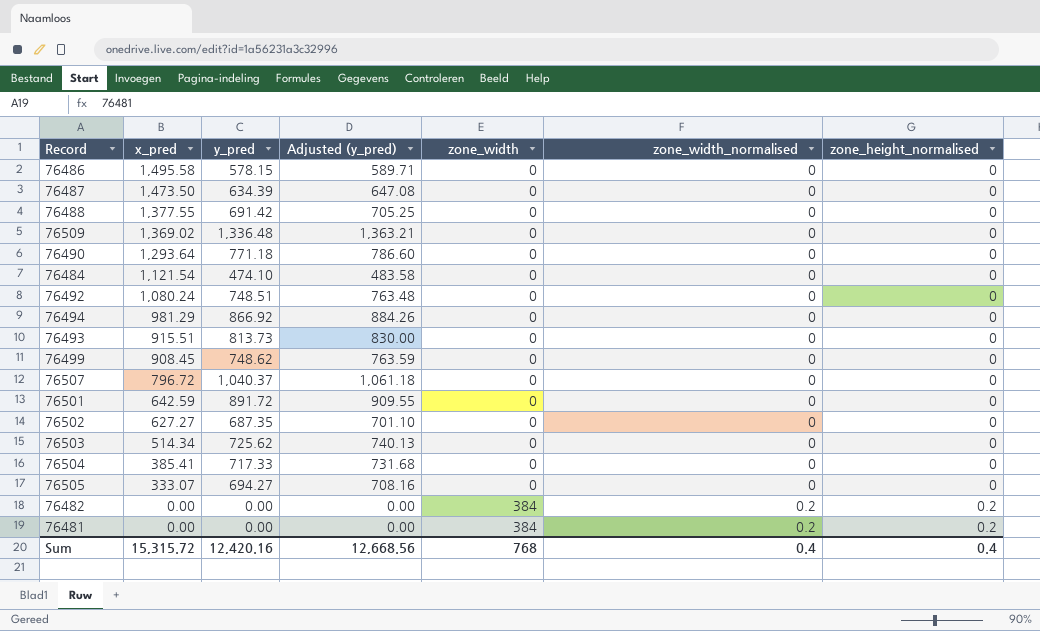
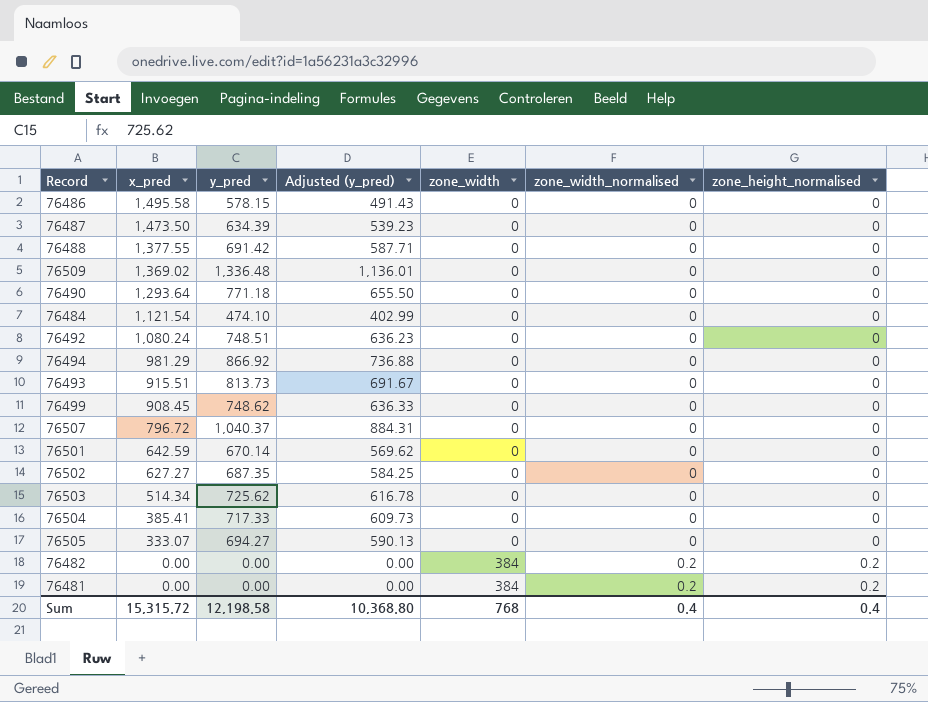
column Adjusted (y_pred) | formula: [y_pred] * 1.02 -> [y_pred] * 0.85
76501 | y_pred: 891.72 -> 670.14
Sum | y_pred: 12,420.16 -> 12,198.58
Sum | Adjusted (y_pred): 12,668.56 -> 10,368.80

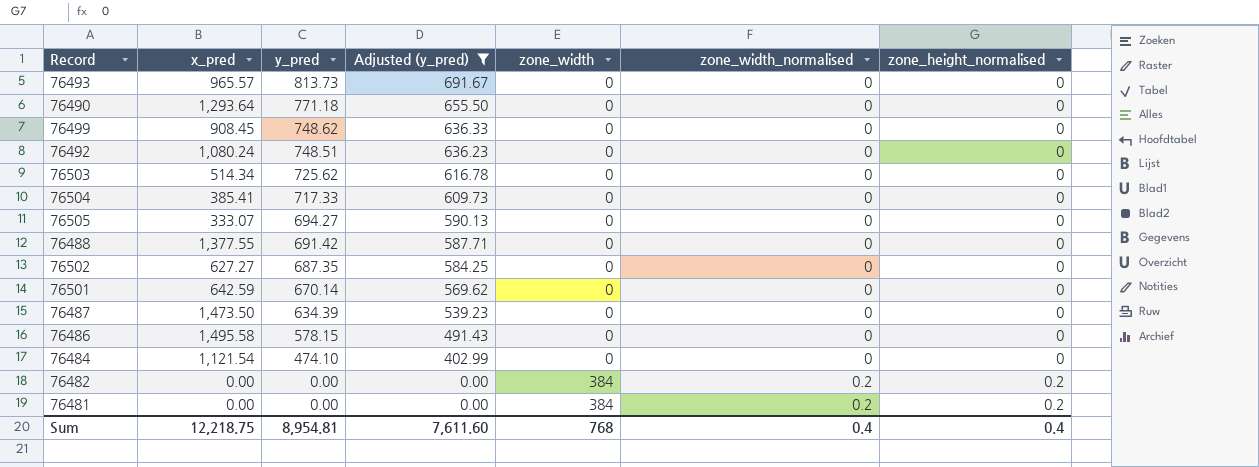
filter: none -> Adjusted (y_pred) <= 691.67
row order: x_pred descending -> y_pred descending
76493 | x_pred: 915.51 -> 965.57
Sum | x_pred: 15,315.72 -> 12,218.75
Sum | y_pred: 12,198.58 -> 8,954.81
Sum | Adjusted (y_pred): 10,368.80 -> 7,611.60

